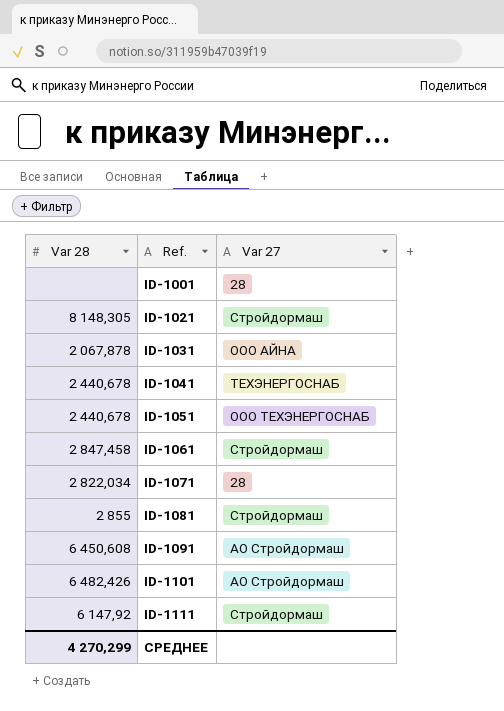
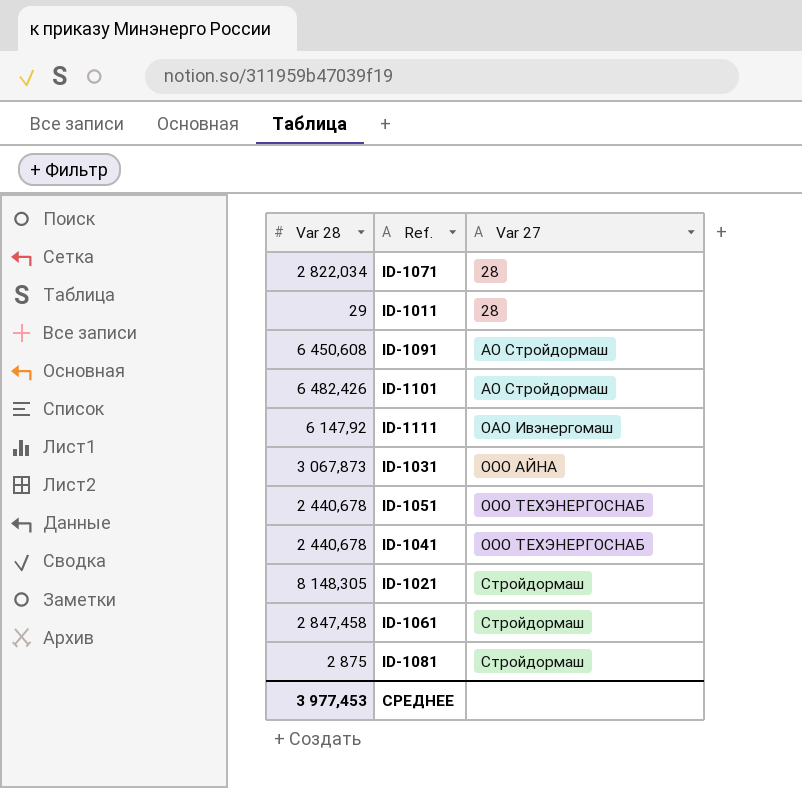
row order: Ref. ascending -> Var 27 ascending
row ID-1001: none | 28 -> none
row ID-1011: none -> 29 | 28
ID-1111 | Var 27: Стройдормаш -> ОАО Ивэнергомаш
ID-1031 | Var 28: 2 067,878 -> 3 067,873
ID-1041 | Var 27: ТЕХЭНЕРГОСНАБ -> ООО ТЕХЭНЕРГОСНАБ
ID-1081 | Var 28: 2 855 -> 2 875
СРЕДНЕЕ | Var 28: 4 270,299 -> 3 977,453

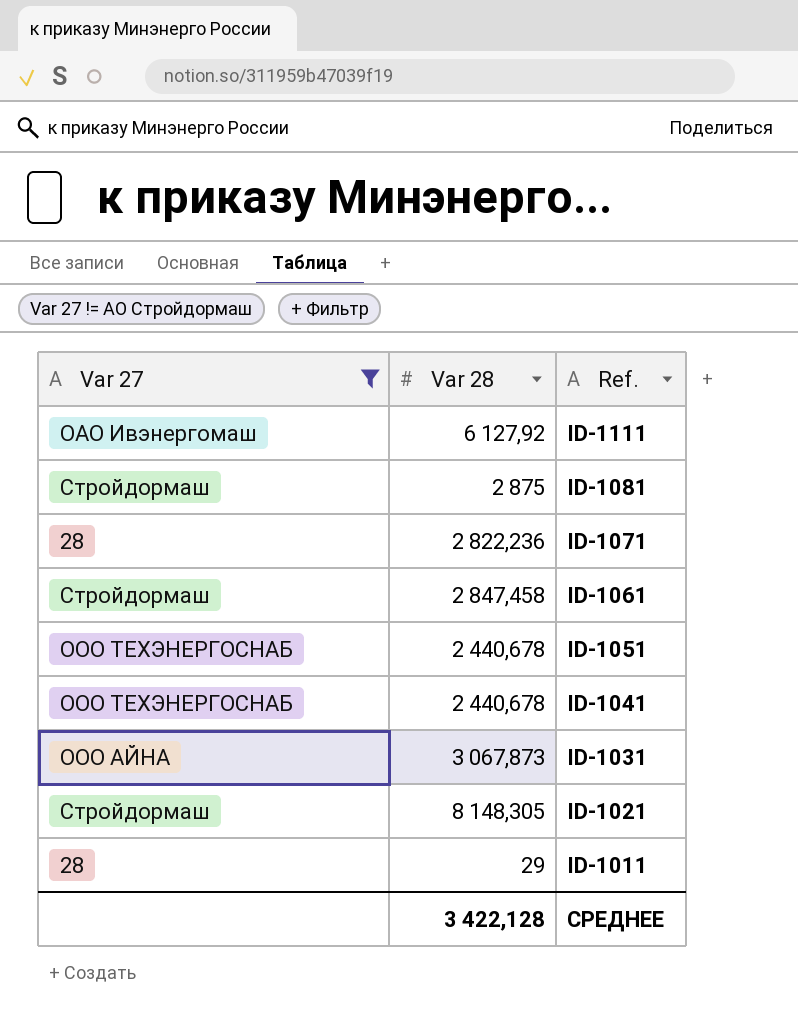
filter: none -> Var 27 != АО Стройдормаш
row order: Var 27 ascending -> Ref. descending
column Var 27 | position: 3 -> 1
ID-1111 | Var 28: 6 147,92 -> 6 127,92
ID-1071 | Var 28: 2 822,034 -> 2 822,236
СРЕДНЕЕ | Var 28: 3 977,453 -> 3 422,128

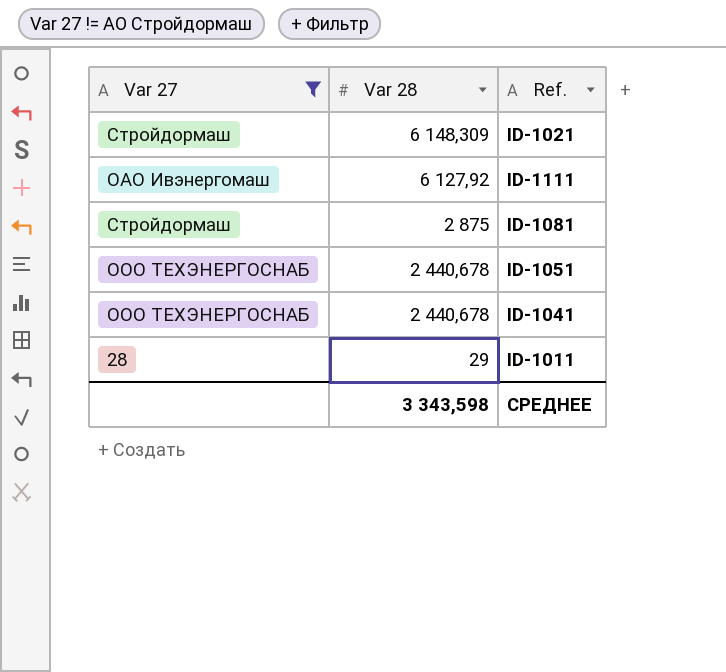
row order: Ref. descending -> Var 28 descending
row ID-1071: 28 | 2 822,236 -> none
row ID-1061: Стройдормаш | 2 847,458 -> none
row ID-1031: ООО АЙНА | 3 067,873 -> none
ID-1021 | Var 28: 8 148,305 -> 6 148,309
СРЕДНЕЕ | Var 28: 3 422,128 -> 3 343,598

